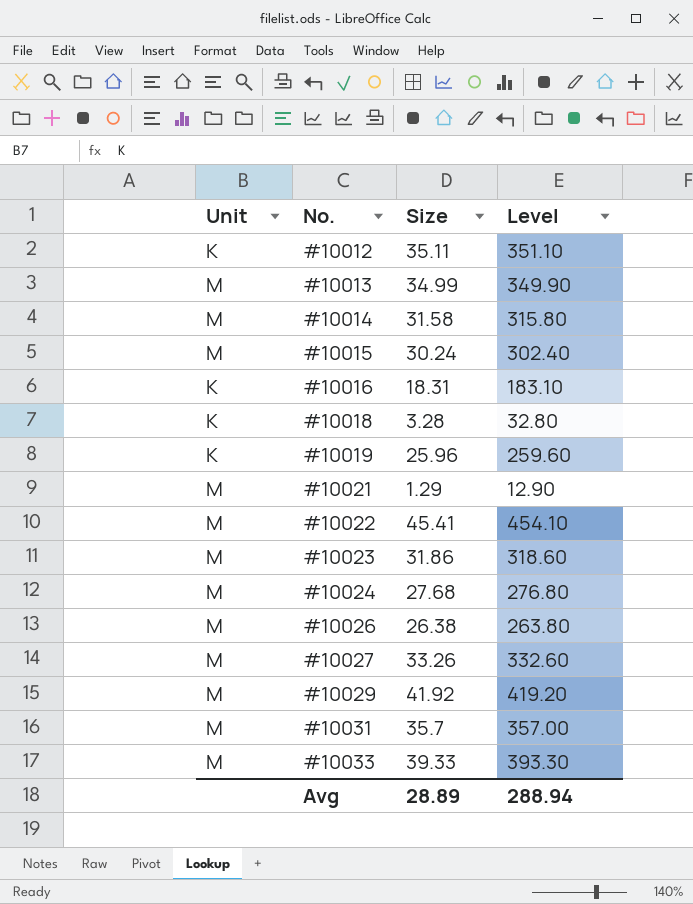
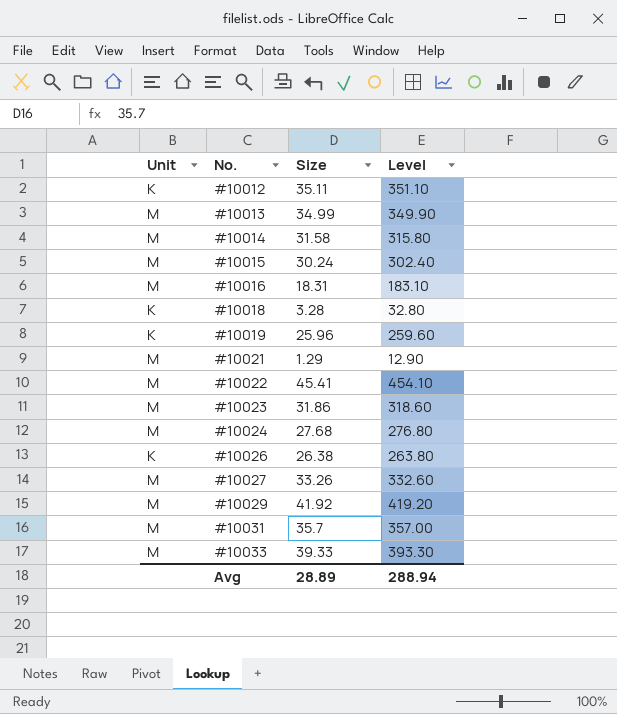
#10016 | Unit: K -> M
#10026 | Unit: M -> K

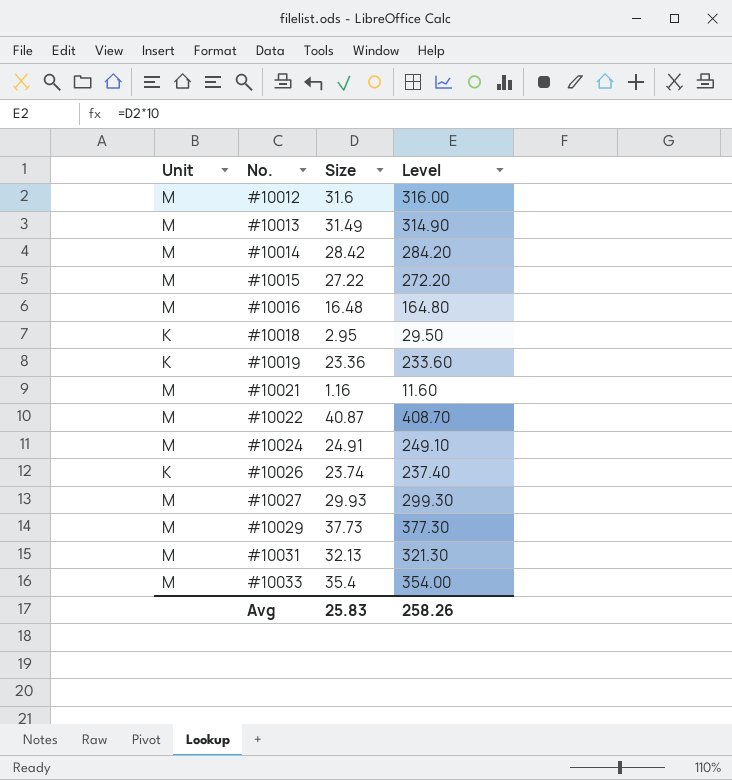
row #10023: M | 31.86 | 318.60 -> none
#10012 | Unit: K -> M
#10012 | Size: 35.11 -> 31.6
#10012 | Level: 351.10 -> 316.00
#10013 | Size: 34.99 -> 31.49
#10013 | Level: 349.90 -> 314.90
#10014 | Size: 31.58 -> 28.42
#10014 | Level: 315.80 -> 284.20
#10015 | Size: 30.24 -> 27.22
#10015 | Level: 302.40 -> 272.20
#10016 | Size: 18.31 -> 16.48
#10016 | Level: 183.10 -> 164.80
#10018 | Size: 3.28 -> 2.95
#10018 | Level: 32.80 -> 29.50
#10019 | Size: 25.96 -> 23.36
#10019 | Level: 259.60 -> 233.60
#10021 | Size: 1.29 -> 1.16
#10021 | Level: 12.90 -> 11.60
#10022 | Size: 45.41 -> 40.87
#10022 | Level: 454.10 -> 408.70
#10024 | Size: 27.68 -> 24.91
#10024 | Level: 276.80 -> 249.10
#10026 | Size: 26.38 -> 23.74
#10026 | Level: 263.80 -> 237.40
#10027 | Size: 33.26 -> 29.93
#10027 | Level: 332.60 -> 299.30
#10029 | Size: 41.92 -> 37.73
#10029 | Level: 419.20 -> 377.30
#10031 | Size: 35.7 -> 32.13
#10031 | Level: 357.00 -> 321.30
#10033 | Size: 39.33 -> 35.4
#10033 | Level: 393.30 -> 354.00
Avg | Size: 28.89 -> 25.83
Avg | Level: 288.94 -> 258.26

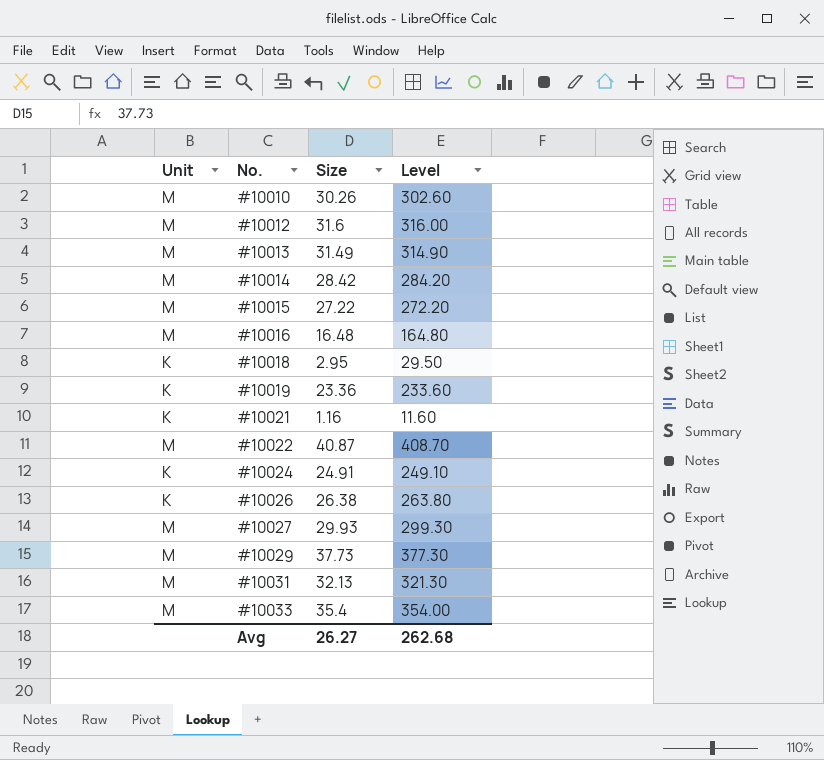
row #10010: none -> M | 30.26 | 302.60
#10021 | Unit: M -> K
#10024 | Unit: M -> K
#10026 | Size: 23.74 -> 26.38
#10026 | Level: 237.40 -> 263.80
Avg | Size: 25.83 -> 26.27
Avg | Level: 258.26 -> 262.68

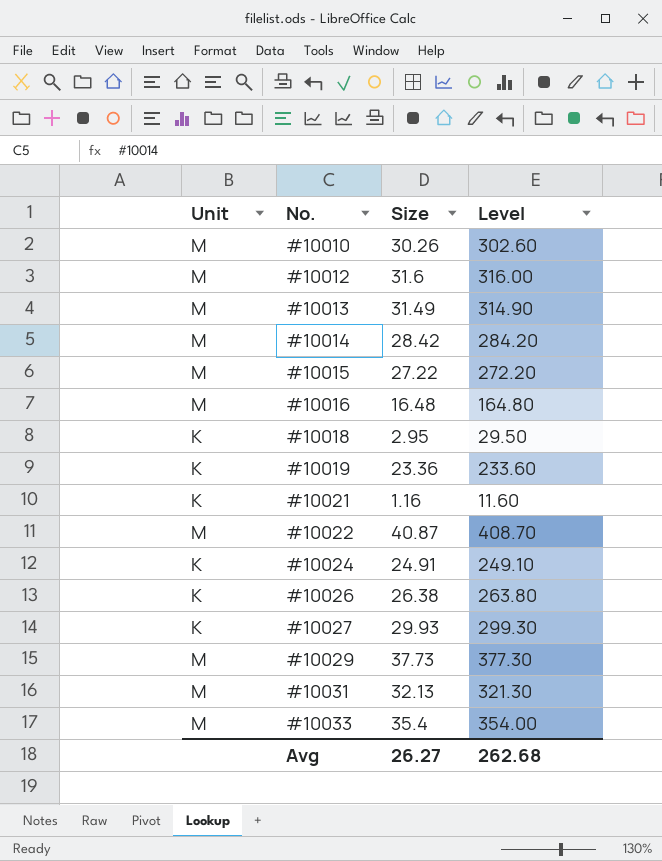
#10027 | Unit: M -> K

